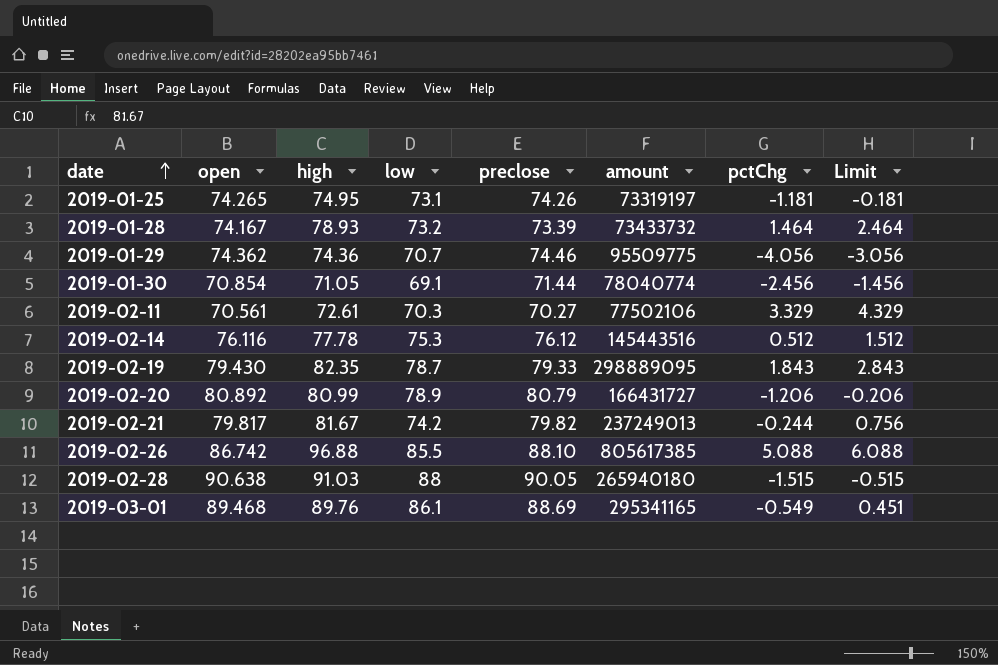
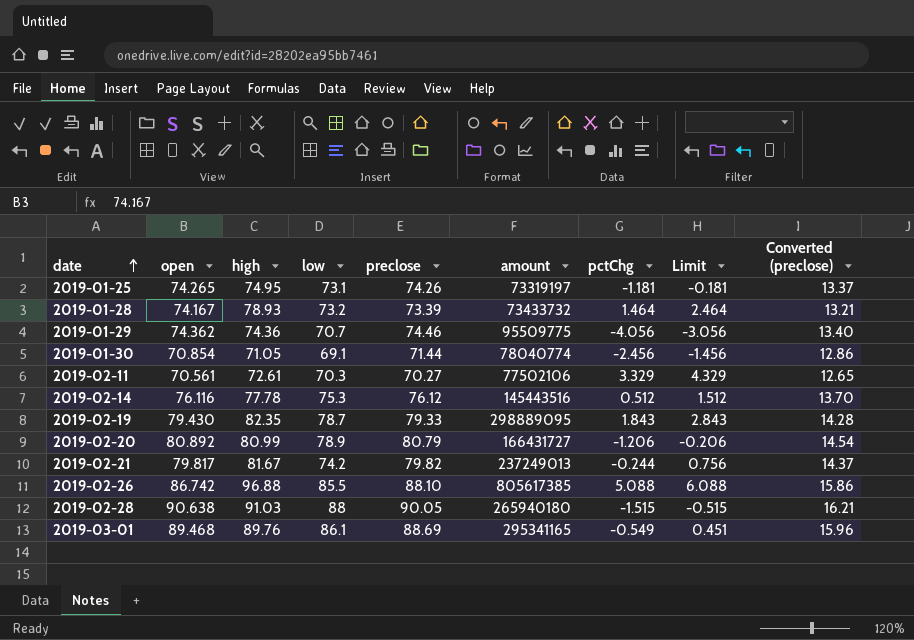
column Converted (preclose) | formula: none -> [preclose] * 0.18

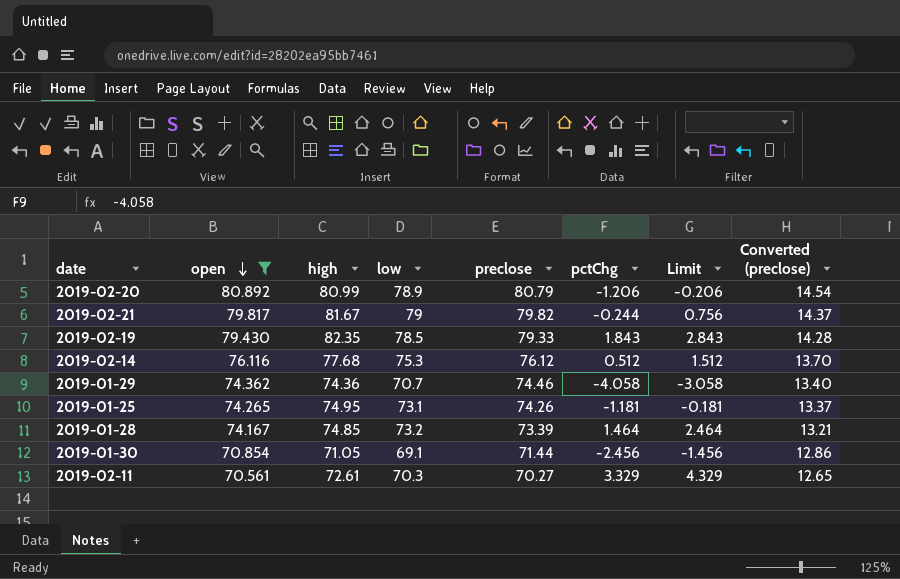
filter: none -> open <= 80.892
row order: date ascending -> open descending
column amount | position: 6 -> none
2019-02-21 | low: 74.2 -> 79
2019-02-19 | low: 78.7 -> 78.5
2019-02-14 | high: 77.78 -> 77.68
2019-01-29 | pctChg: -4.056 -> -4.058
2019-01-29 | Limit: -3.056 -> -3.058
2019-01-28 | high: 78.93 -> 74.85

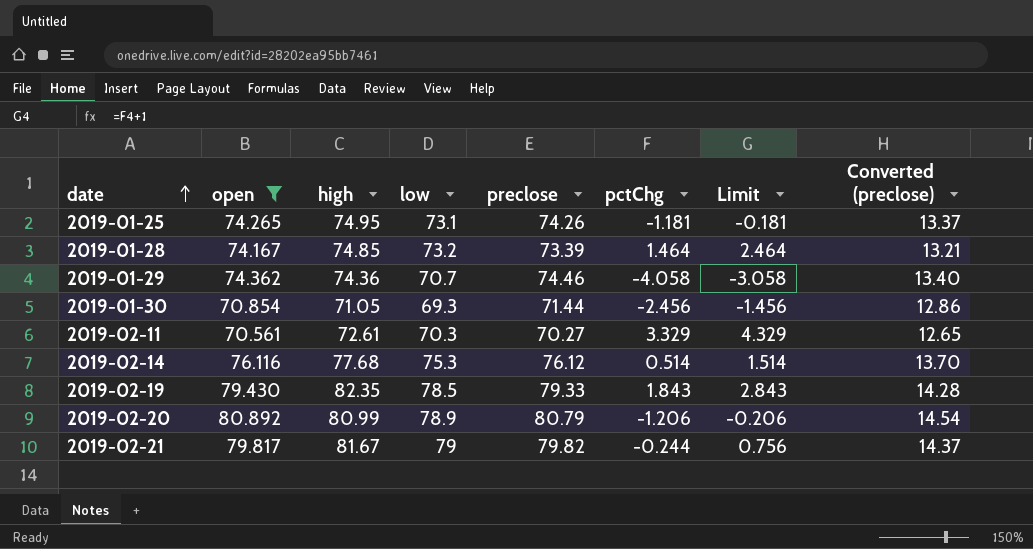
row order: open descending -> date ascending
2019-01-30 | low: 69.1 -> 69.3
2019-02-14 | pctChg: 0.512 -> 0.514
2019-02-14 | Limit: 1.512 -> 1.514

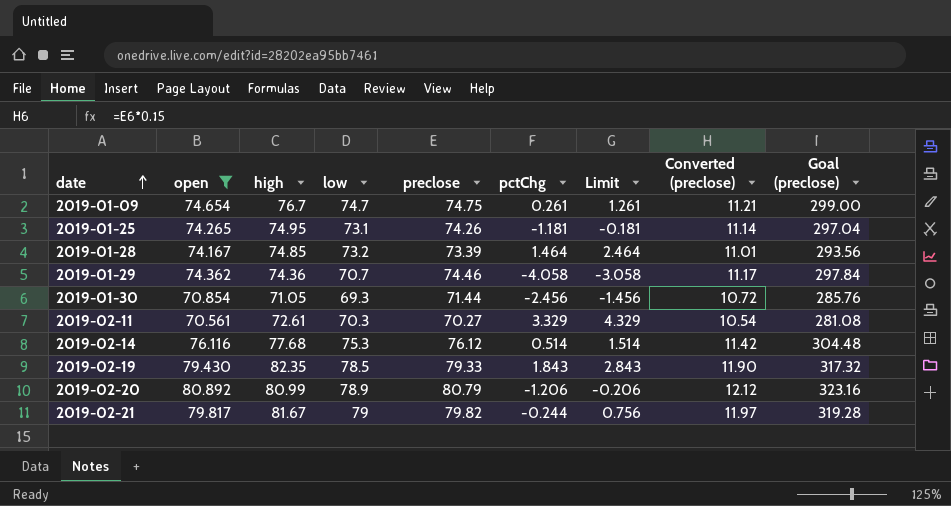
column Converted (preclose) | formula: [preclose] * 0.18 -> [preclose] * 0.15
column Goal (preclose) | formula: none -> [preclose] * 4
row 2019-01-09: none -> 74.654 | 76.7 | 74.7 | 74.75 | 0.261 | 1.261 | 11.21 | 299.00

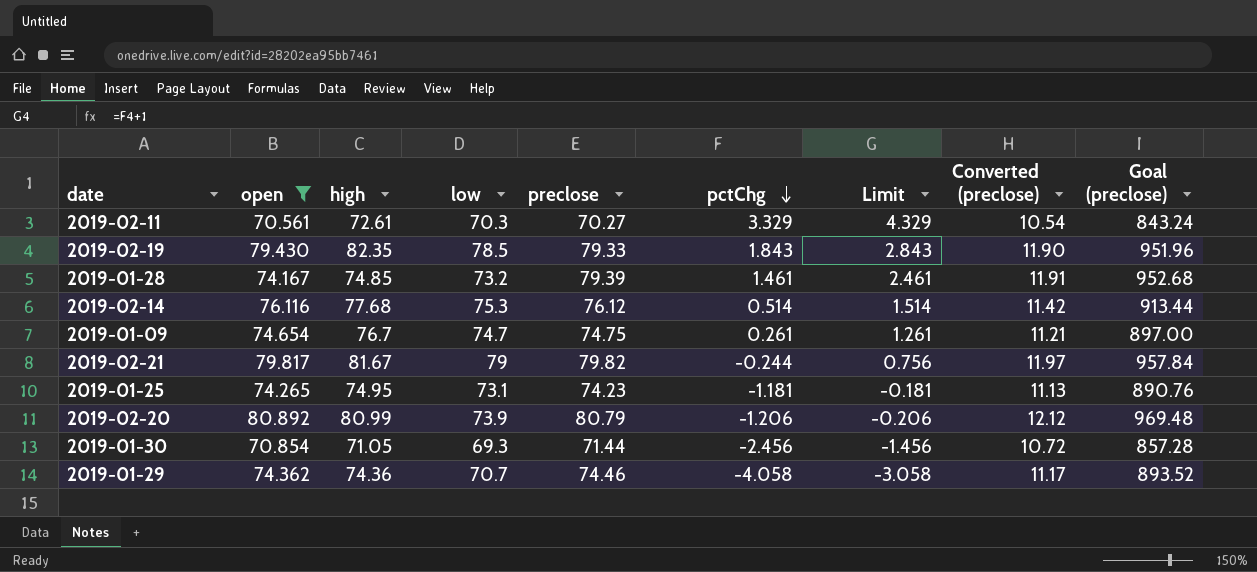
row order: date ascending -> pctChg descending
column Goal (preclose) | formula: [preclose] * 4 -> [preclose] * 12
2019-01-28 | preclose: 73.39 -> 79.39
2019-01-28 | pctChg: 1.464 -> 1.461
2019-01-28 | Limit: 2.464 -> 2.461
2019-01-28 | Converted (preclose): 11.01 -> 11.91
2019-01-25 | preclose: 74.26 -> 74.23
2019-01-25 | Converted (preclose): 11.14 -> 11.13
2019-02-20 | low: 78.9 -> 73.9

